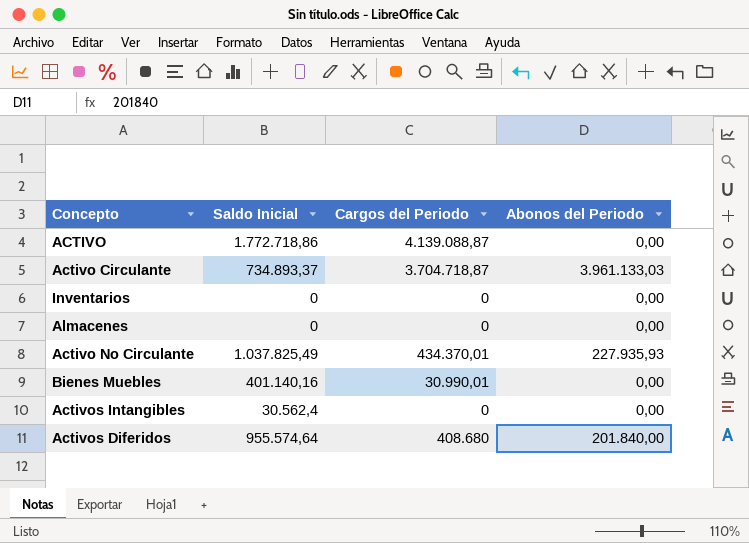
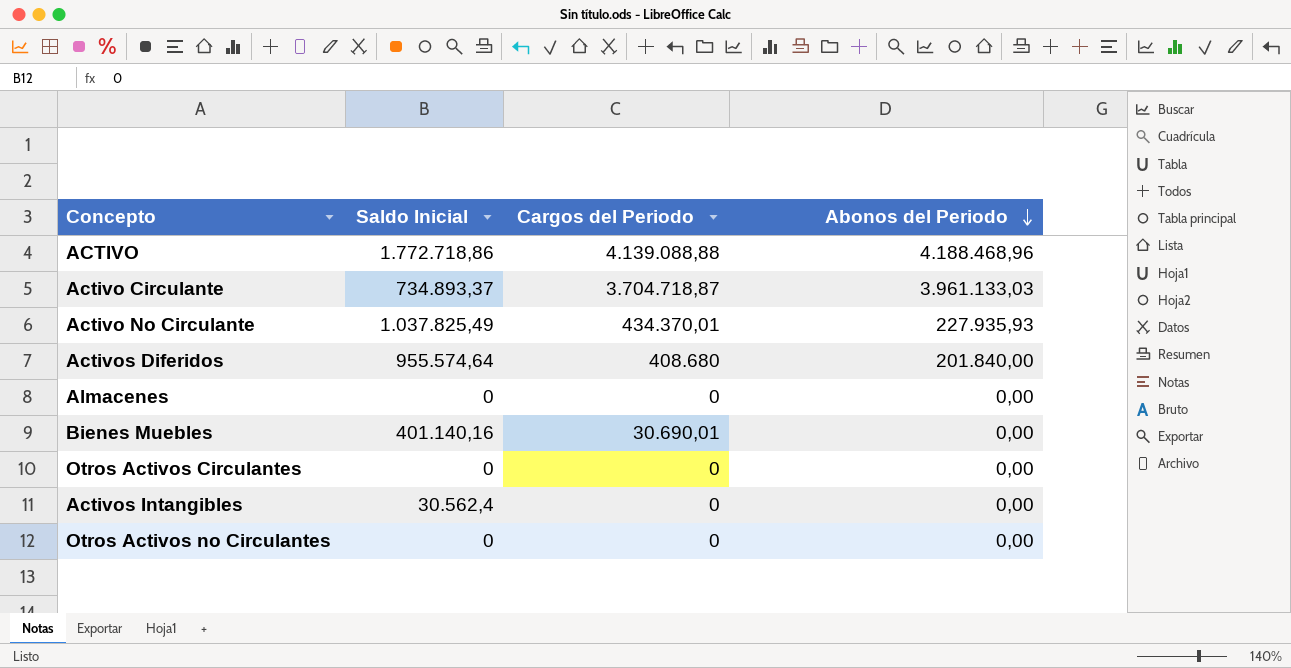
row order: none -> Abonos del Periodo descending
row Inventarios: 0 | 0 | 0,00 -> none
ACTIVO | Cargos del Periodo: 4.139.088,87 -> 4.139.088,88
ACTIVO | Abonos del Periodo: 0,00 -> 4.188.468,96
Bienes Muebles | Cargos del Periodo: 30.990,01 -> 30.690,01
row Otros Activos Circulantes: none -> 0 | 0 | 0,00
row Otros Activos no Circulantes: none -> 0 | 0 | 0,00

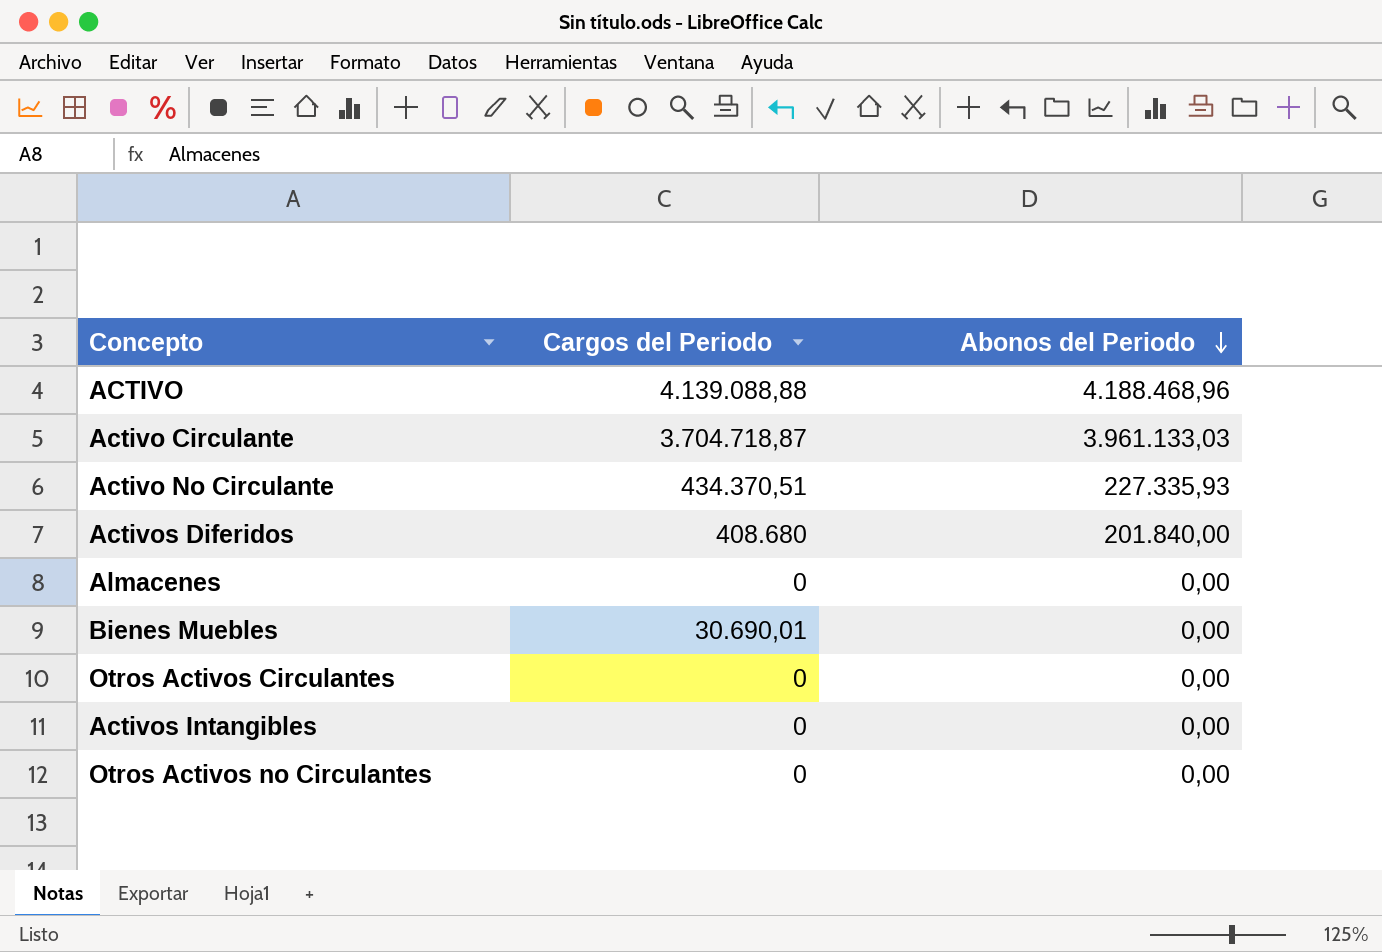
column Saldo Inicial | position: 2 -> none
Activo No Circulante | Cargos del Periodo: 434.370,01 -> 434.370,51
Activo No Circulante | Abonos del Periodo: 227.935,93 -> 227.335,93

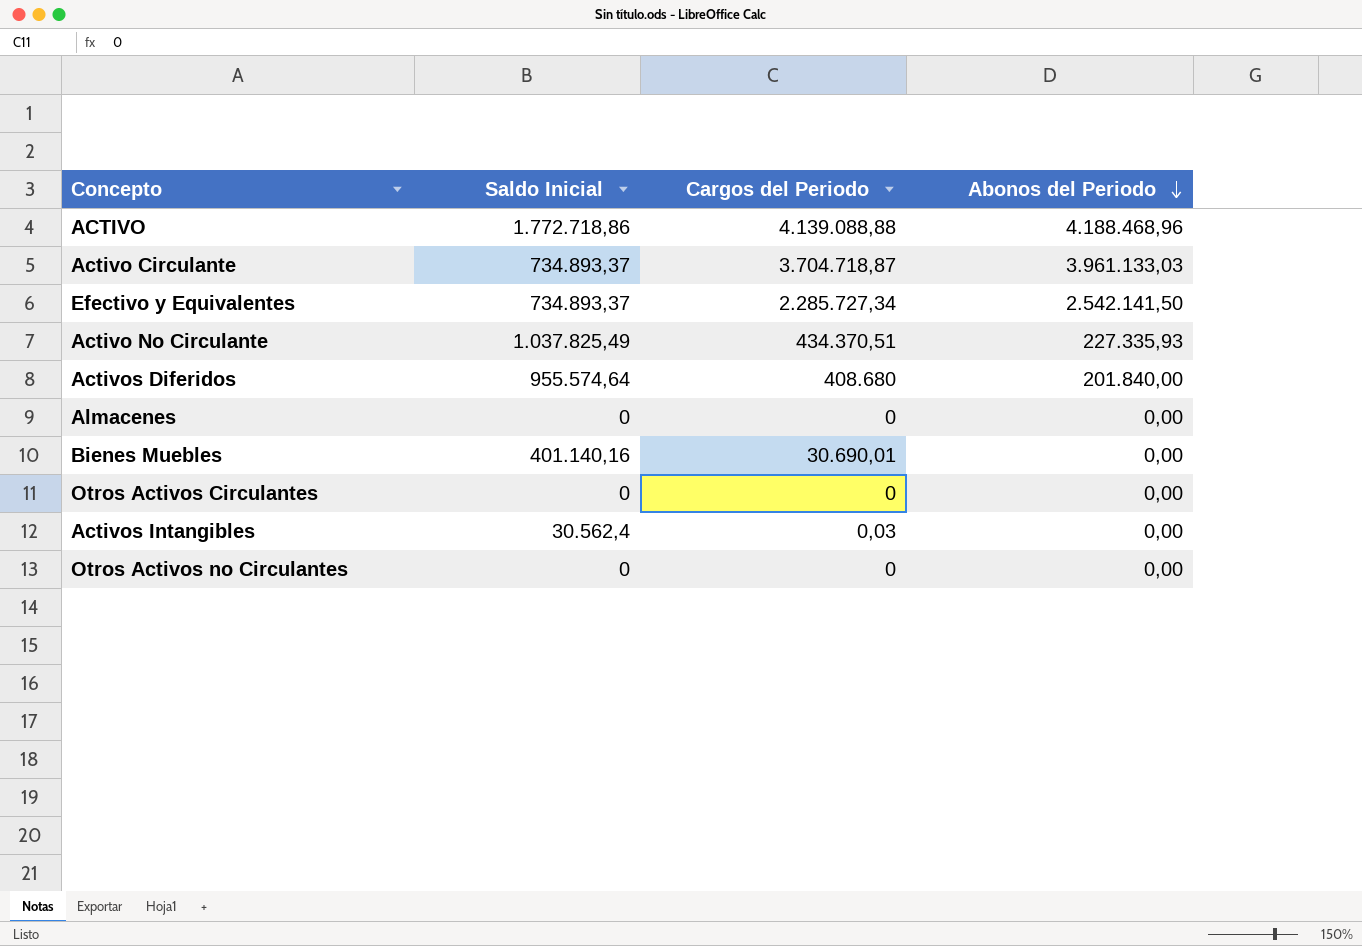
column Saldo Inicial | position: none -> 2
row Efectivo y Equivalentes: none -> 734.893,37 | 2.285.727,34 | 2.542.141,50
Activos Intangibles | Cargos del Periodo: 0 -> 0,03

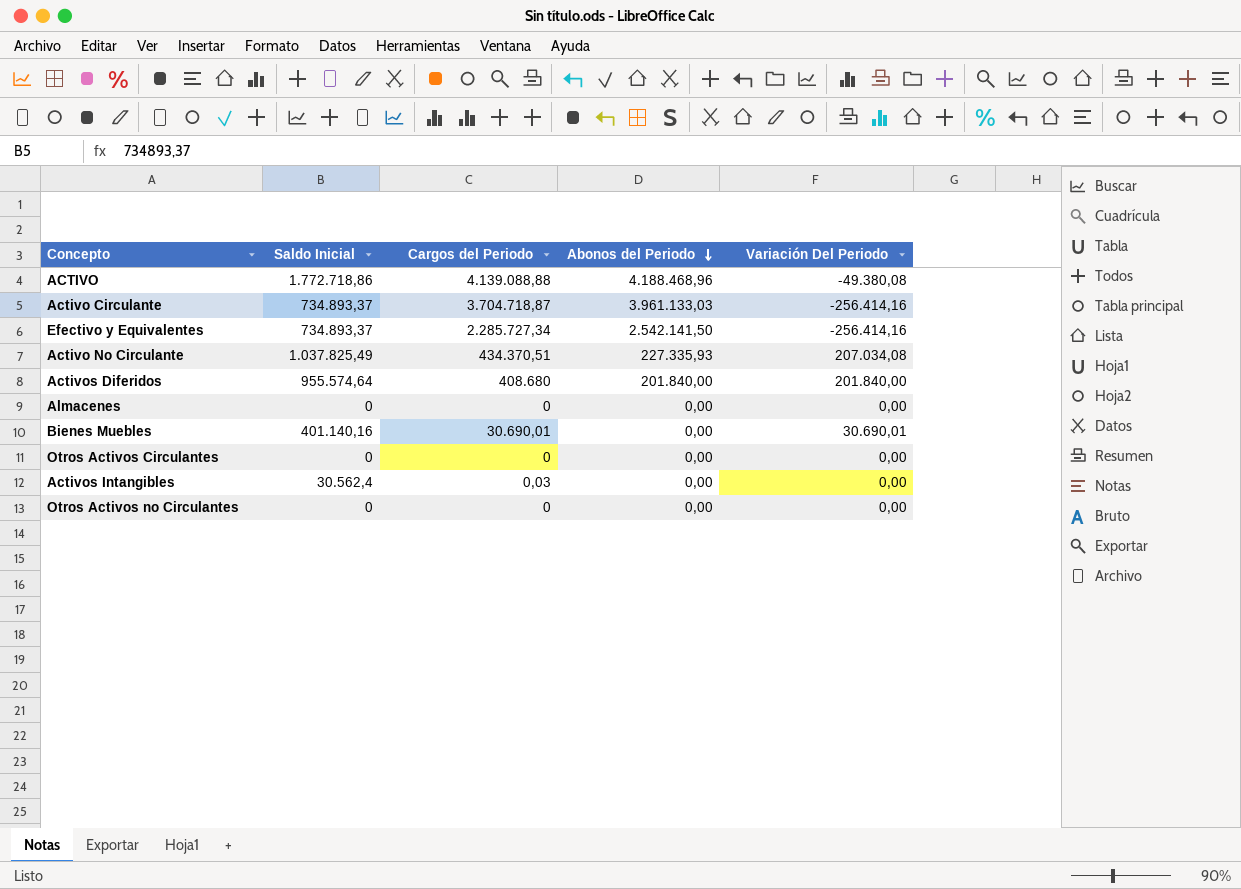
column Variación Del Periodo | position: none -> 5

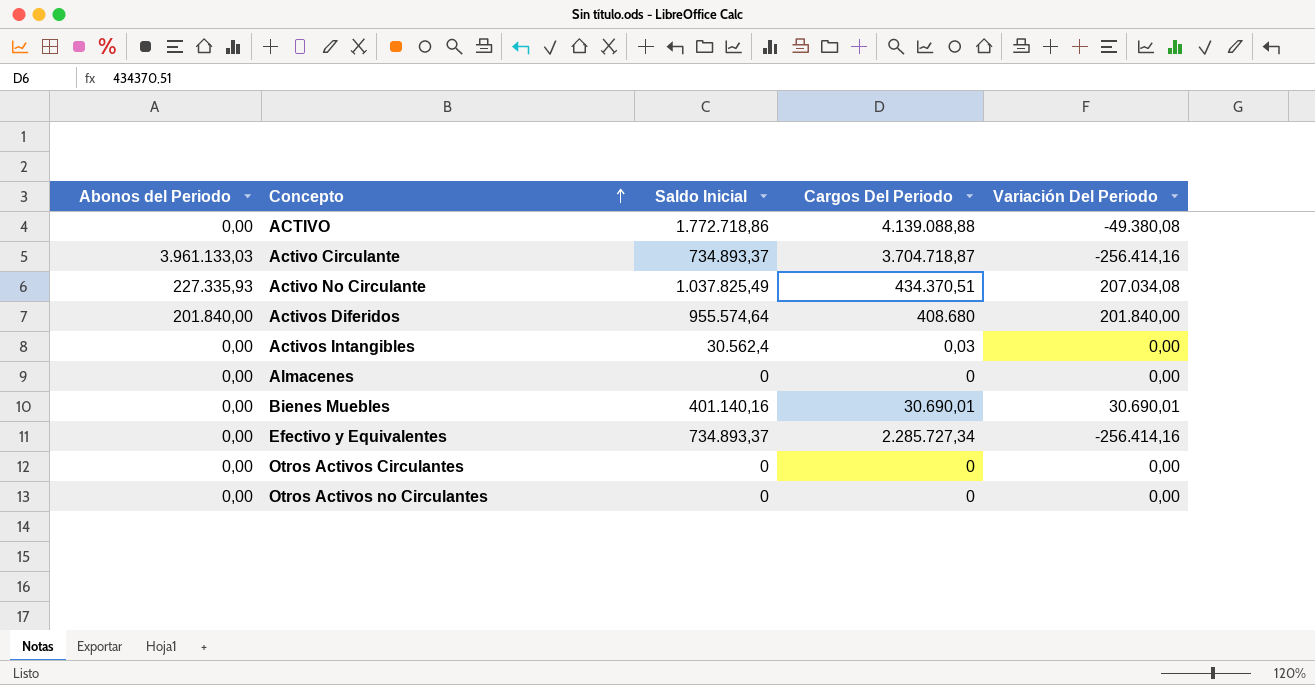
row order: Abonos del Periodo descending -> Concepto ascending
column Abonos del Periodo | position: 4 -> 1
column name: Cargos del Periodo -> Cargos Del Periodo
ACTIVO | Abonos del Periodo: 4.188.468,96 -> 0,00
Efectivo y Equivalentes | Abonos del Periodo: 2.542.141,50 -> 0,00

